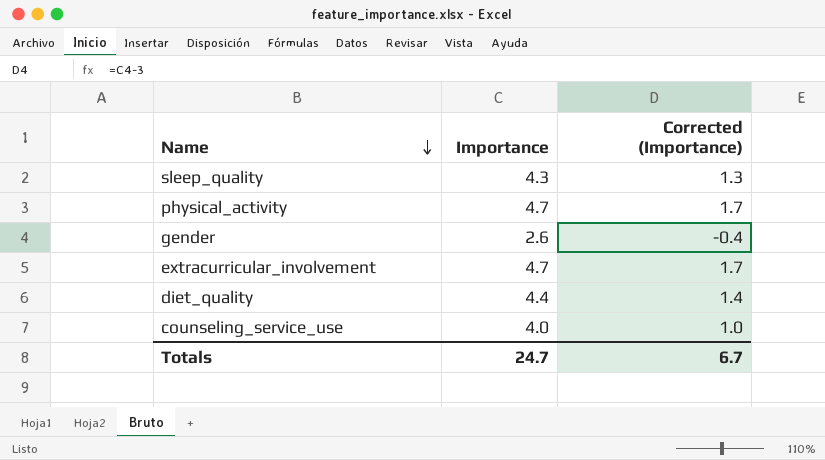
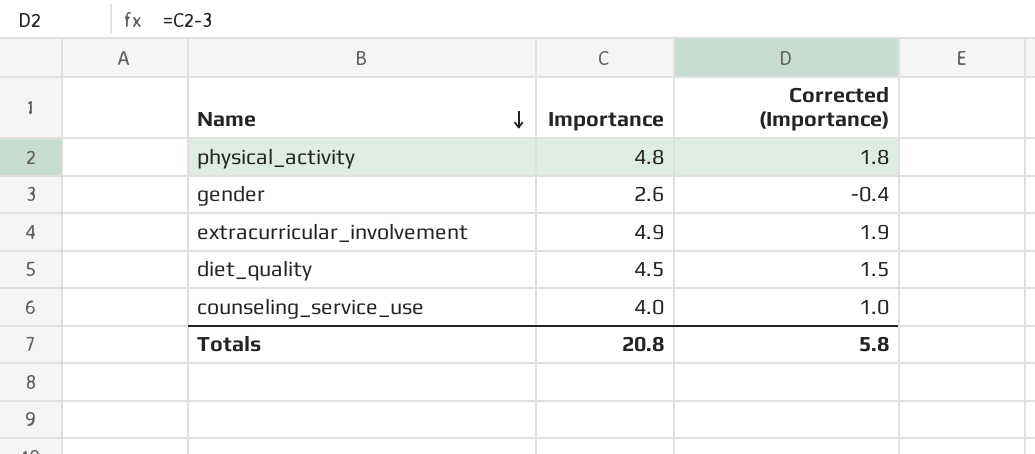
row sleep_quality: 4.3 | 1.3 -> none
physical_activity | Importance: 4.7 -> 4.8
physical_activity | Corrected (Importance): 1.7 -> 1.8
extracurricular_involvement | Importance: 4.7 -> 4.9
extracurricular_involvement | Corrected (Importance): 1.7 -> 1.9
diet_quality | Importance: 4.4 -> 4.5
diet_quality | Corrected (Importance): 1.4 -> 1.5
Totals | Importance: 24.7 -> 20.8
Totals | Corrected (Importance): 6.7 -> 5.8

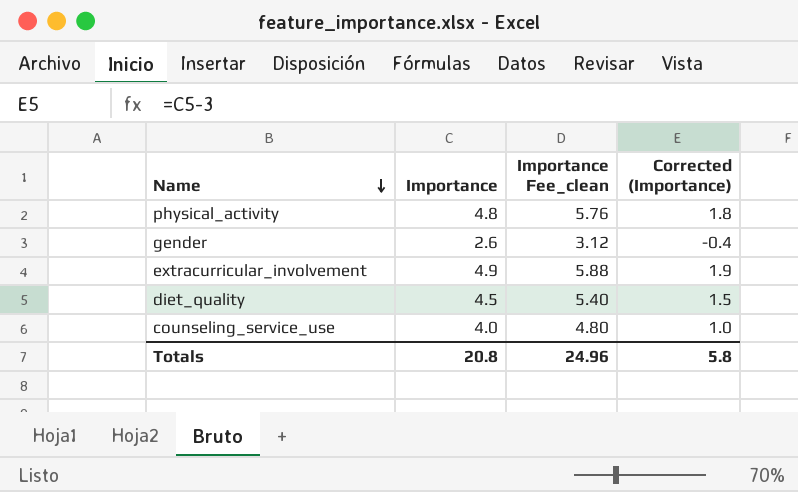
column Importance Fee_clean | formula: none -> [Importance] * 1.2

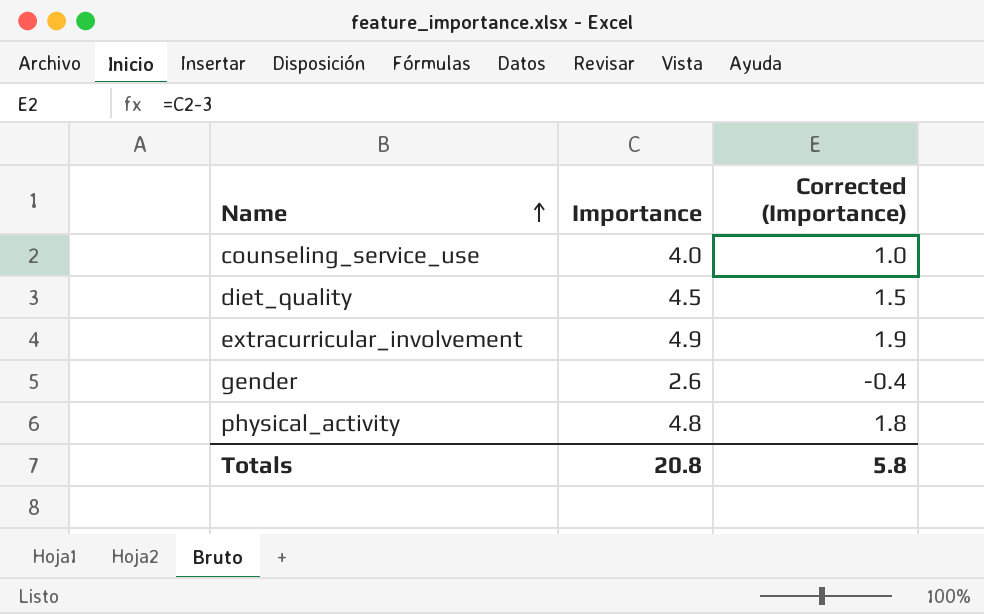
row order: Name descending -> Name ascending
column Importance Fee_clean | formula: [Importance] * 1.2 -> none

